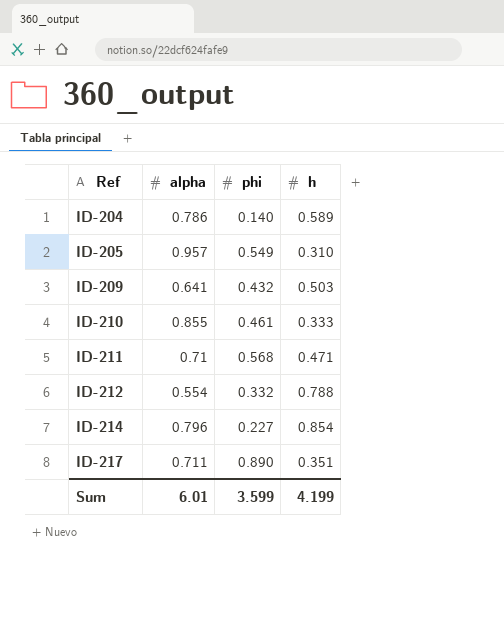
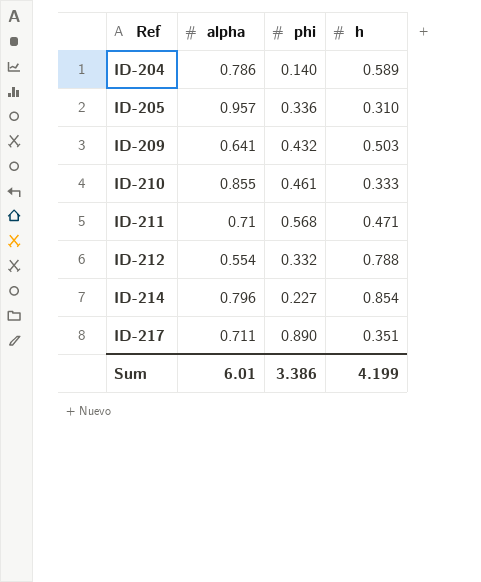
ID-205 | phi: 0.549 -> 0.336
Sum | phi: 3.599 -> 3.386

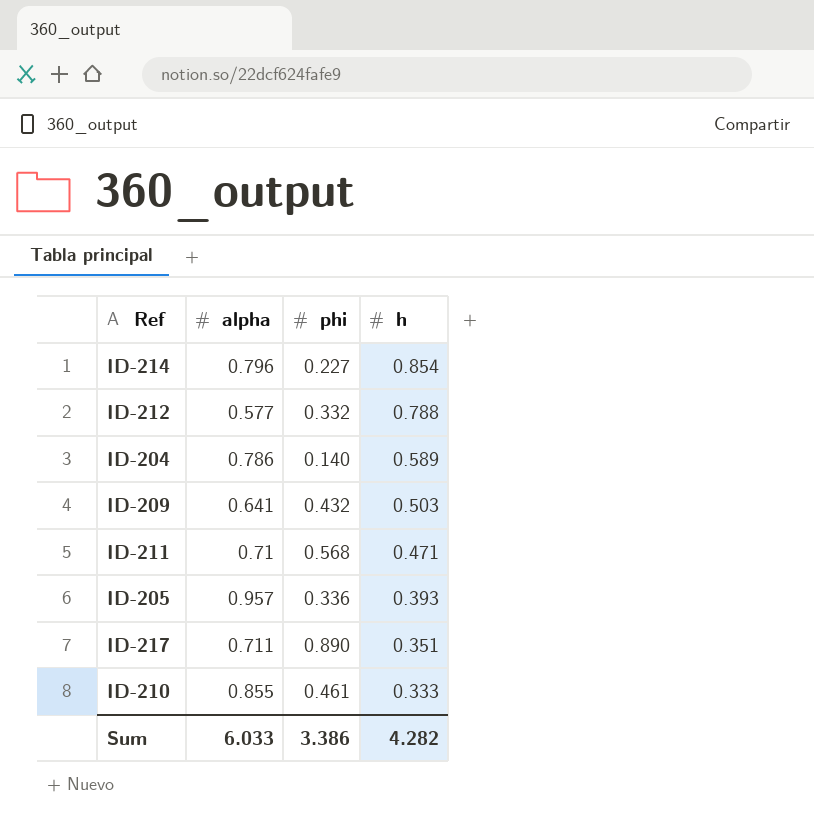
row order: Ref ascending -> h descending
ID-212 | alpha: 0.554 -> 0.577
ID-205 | h: 0.310 -> 0.393
Sum | alpha: 6.01 -> 6.033
Sum | h: 4.199 -> 4.282

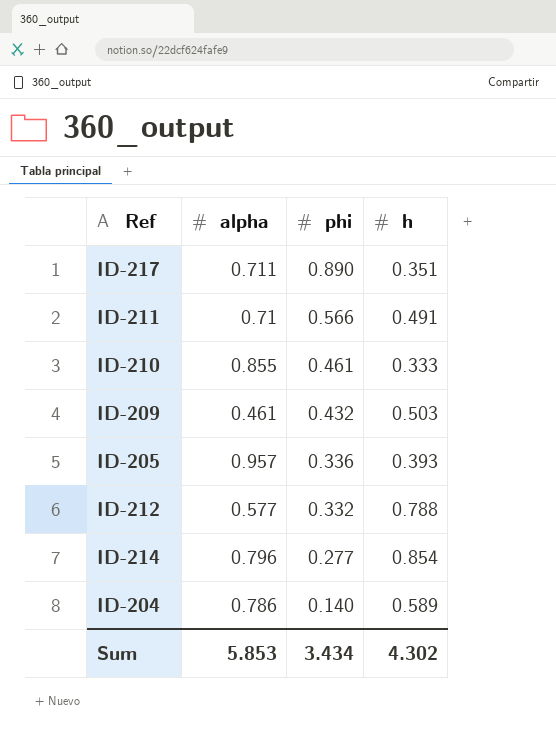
row order: h descending -> phi descending
ID-211 | phi: 0.568 -> 0.566
ID-211 | h: 0.471 -> 0.491
ID-209 | alpha: 0.641 -> 0.461
ID-214 | phi: 0.227 -> 0.277
Sum | alpha: 6.033 -> 5.853
Sum | phi: 3.386 -> 3.434
Sum | h: 4.282 -> 4.302

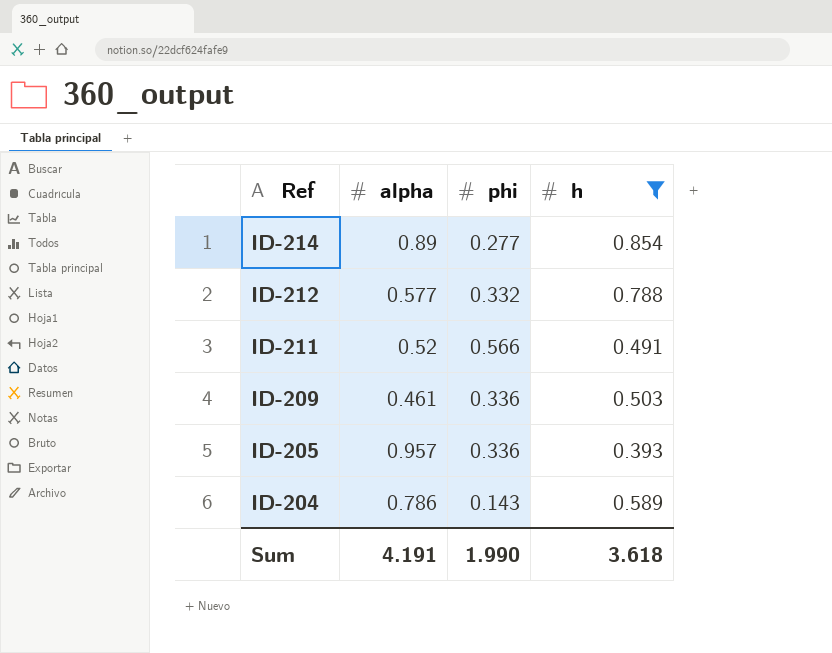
filter: none -> h >= 0.393
row order: phi descending -> Ref descending
ID-214 | alpha: 0.796 -> 0.89
ID-211 | alpha: 0.71 -> 0.52
ID-209 | phi: 0.432 -> 0.336
ID-204 | phi: 0.140 -> 0.143
Sum | alpha: 5.853 -> 4.191
Sum | phi: 3.434 -> 1.990
Sum | h: 4.302 -> 3.618

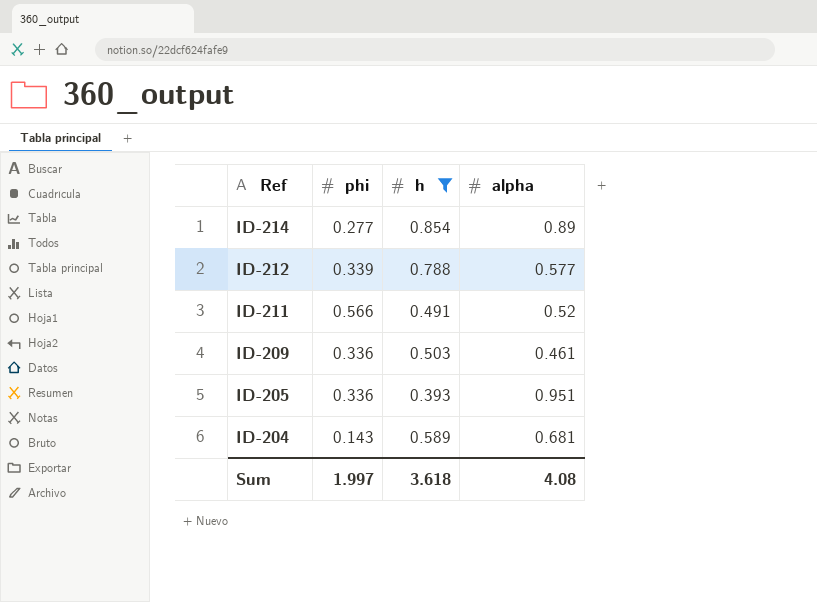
column alpha | position: 2 -> 4
ID-212 | phi: 0.332 -> 0.339
ID-205 | alpha: 0.957 -> 0.951
ID-204 | alpha: 0.786 -> 0.681
Sum | phi: 1.990 -> 1.997
Sum | alpha: 4.191 -> 4.08

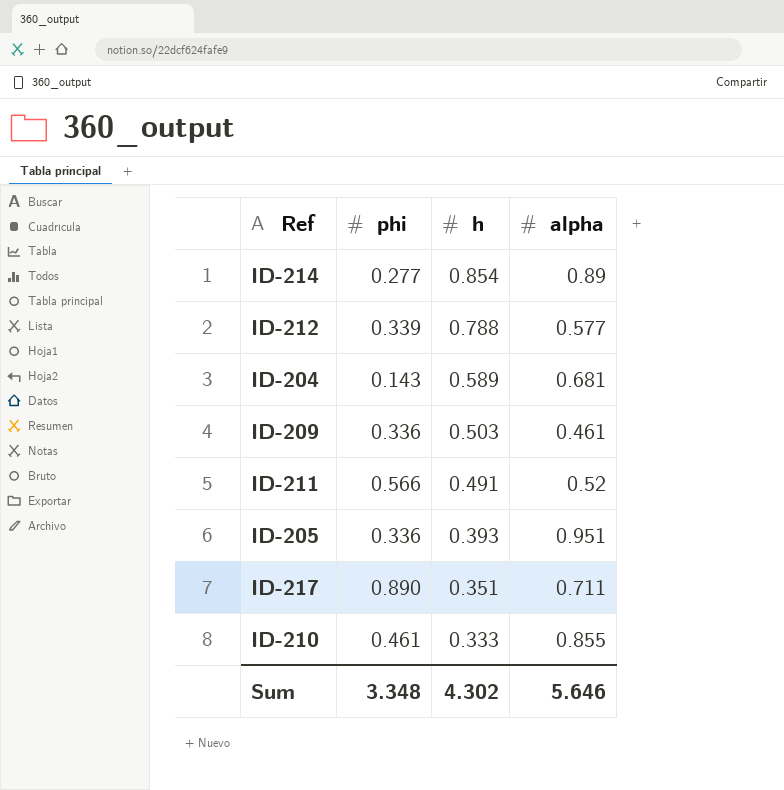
filter: h >= 0.393 -> none
row order: Ref descending -> h descending
Sum | phi: 1.997 -> 3.348
Sum | h: 3.618 -> 4.302
Sum | alpha: 4.08 -> 5.646

